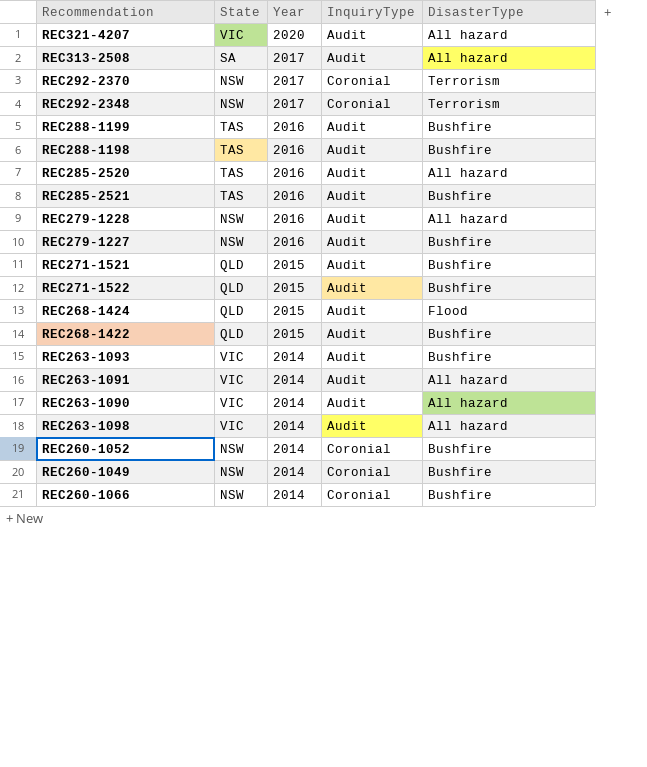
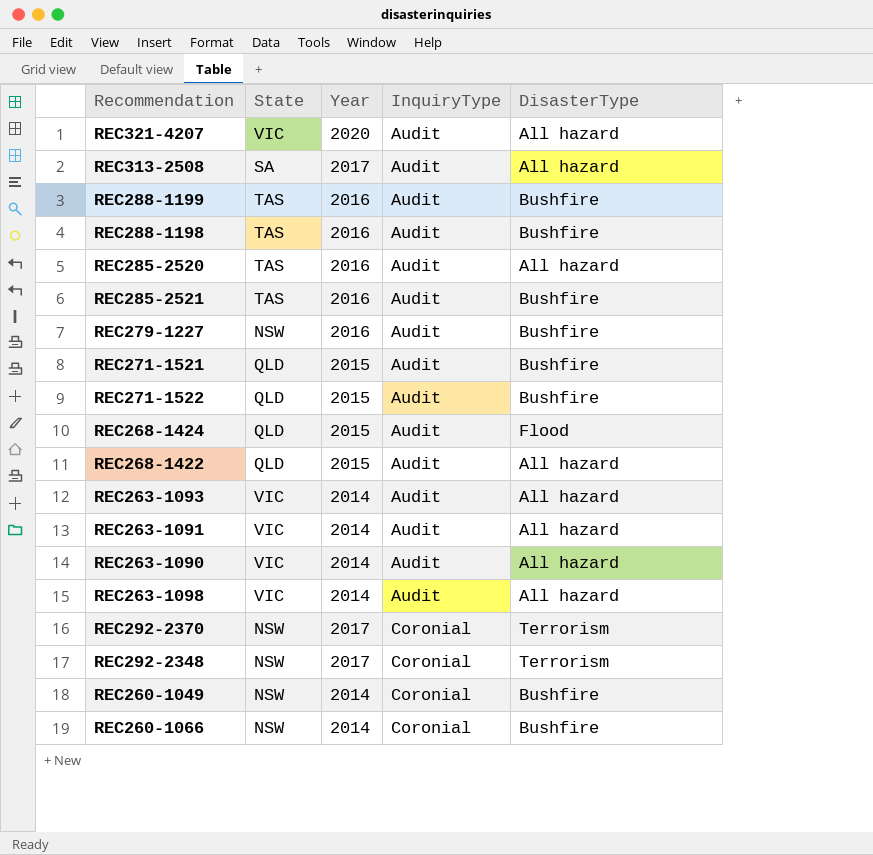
row order: Year descending -> InquiryType ascending
row REC279-1228: NSW | 2016 | Audit | All hazard -> none
row REC260-1052: NSW | 2014 | Coronial | Bushfire -> none
REC268-1422 | DisasterType: Bushfire -> All hazard
REC263-1093 | DisasterType: Bushfire -> All hazard

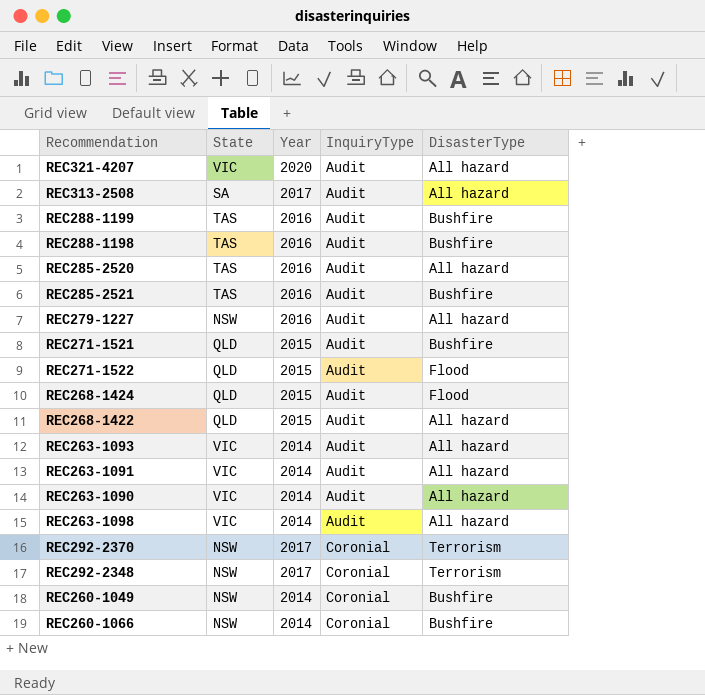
REC279-1227 | DisasterType: Bushfire -> All hazard
REC271-1522 | DisasterType: Bushfire -> Flood

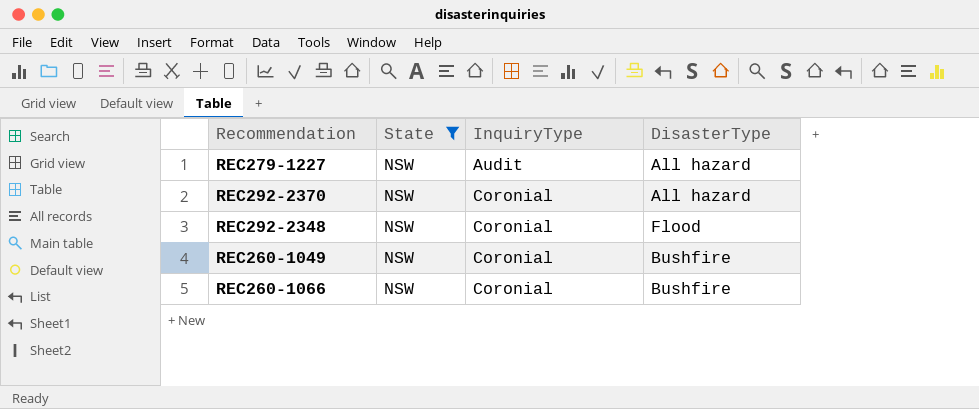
filter: none -> State = NSW
column Year | position: 3 -> none
REC292-2370 | DisasterType: Terrorism -> All hazard
REC292-2348 | DisasterType: Terrorism -> Flood

